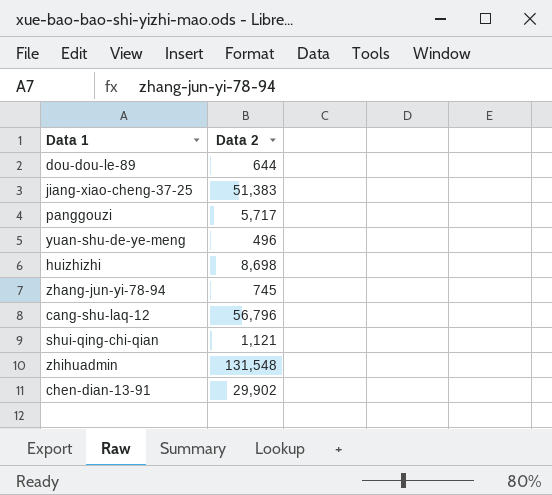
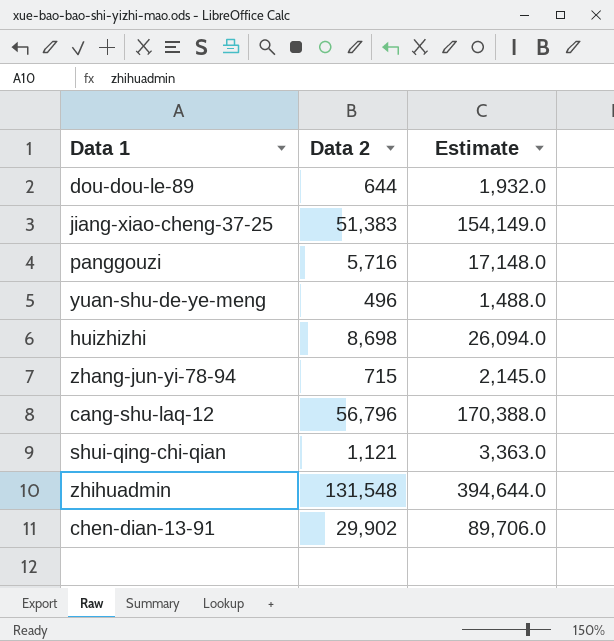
column Estimate | formula: none -> [Data 2] * 3
panggouzi | Data 2: 5,717 -> 5,716
zhang-jun-yi-78-94 | Data 2: 745 -> 715

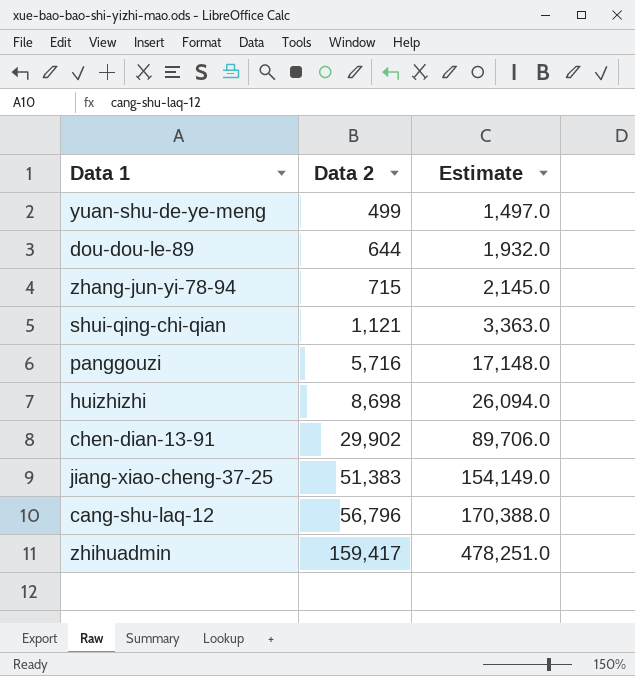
row order: none -> Data 2 ascending
yuan-shu-de-ye-meng | Data 2: 496 -> 499
yuan-shu-de-ye-meng | Estimate: 1,488.0 -> 1,497.0
zhihuadmin | Data 2: 131,548 -> 159,417
zhihuadmin | Estimate: 394,644.0 -> 478,251.0

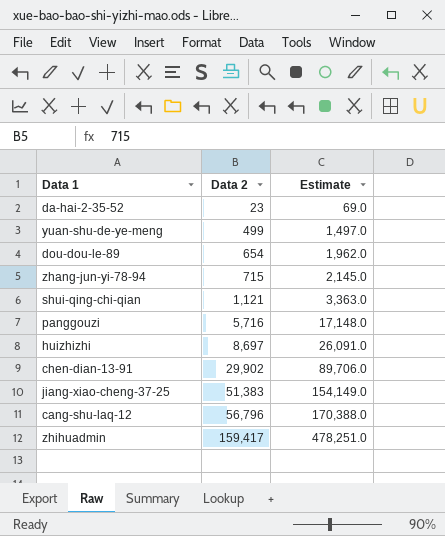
row da-hai-2-35-52: none -> 23 | 69.0
dou-dou-le-89 | Data 2: 644 -> 654
dou-dou-le-89 | Estimate: 1,932.0 -> 1,962.0
huizhizhi | Data 2: 8,698 -> 8,697
huizhizhi | Estimate: 26,094.0 -> 26,091.0

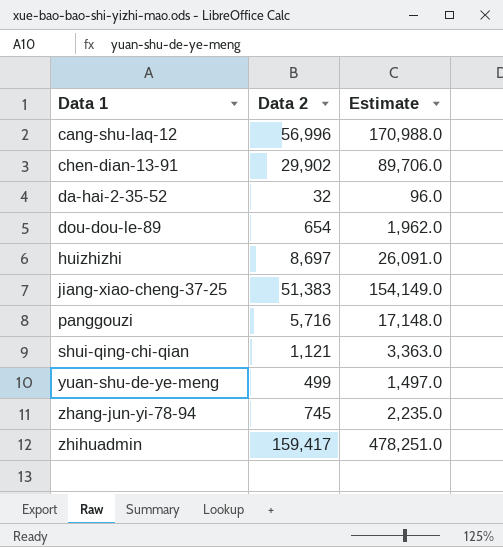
row order: Data 2 ascending -> Data 1 ascending
cang-shu-laq-12 | Data 2: 56,796 -> 56,996
cang-shu-laq-12 | Estimate: 170,388.0 -> 170,988.0
da-hai-2-35-52 | Data 2: 23 -> 32
da-hai-2-35-52 | Estimate: 69.0 -> 96.0
zhang-jun-yi-78-94 | Data 2: 715 -> 745
zhang-jun-yi-78-94 | Estimate: 2,145.0 -> 2,235.0

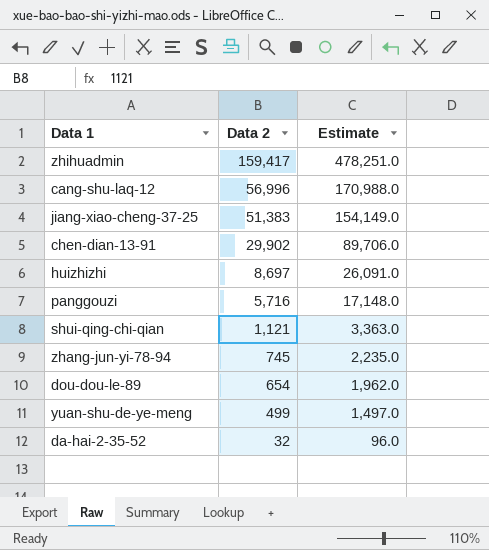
row order: Data 1 ascending -> Data 2 descending

